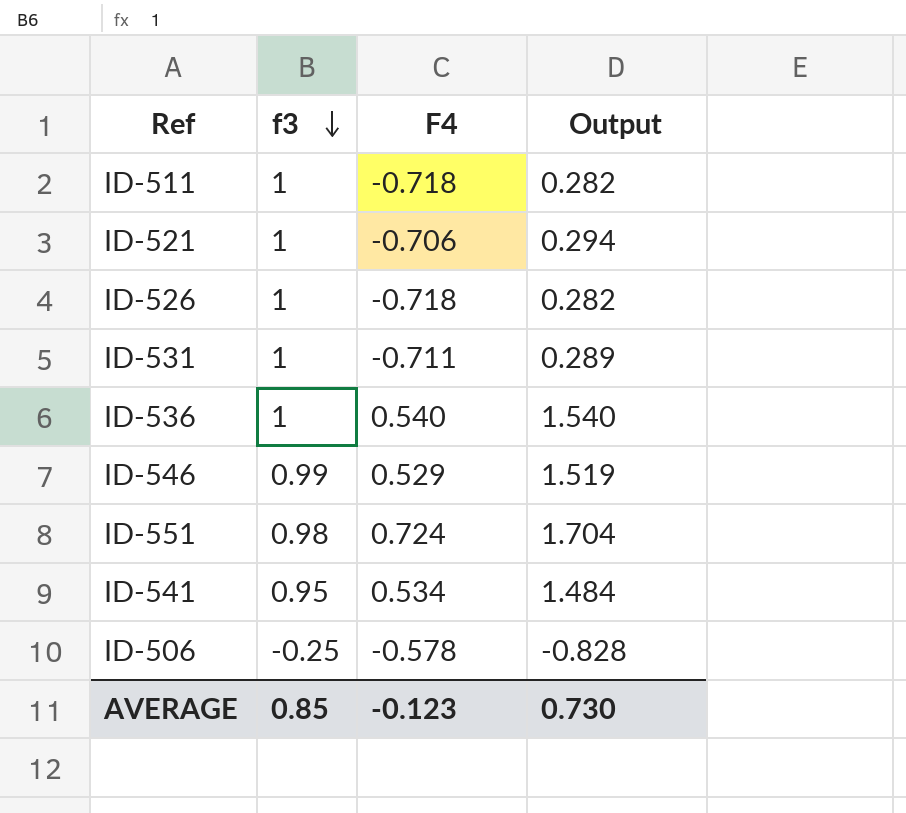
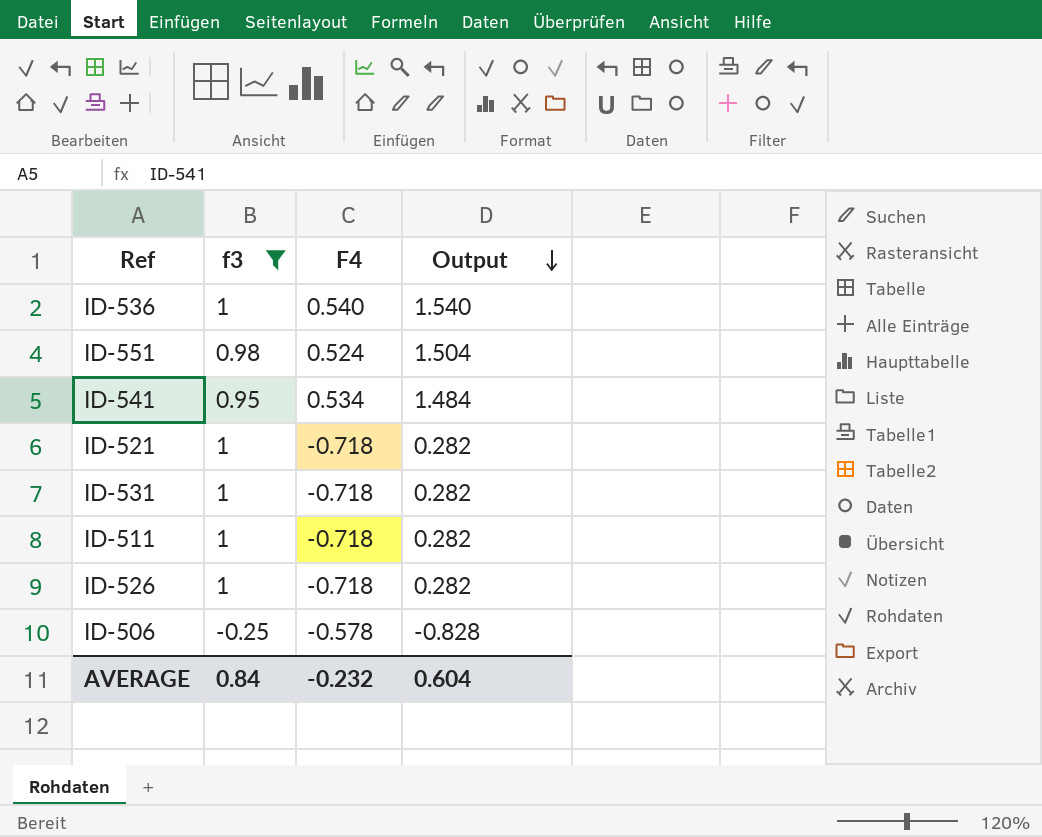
filter: none -> f3 != 0.99
row order: f3 descending -> Output descending
ID-551 | F4: 0.724 -> 0.524
ID-551 | Output: 1.704 -> 1.504
ID-521 | F4: -0.706 -> -0.718
ID-521 | Output: 0.294 -> 0.282
ID-531 | F4: -0.711 -> -0.718
ID-531 | Output: 0.289 -> 0.282
AVERAGE | f3: 0.85 -> 0.84
AVERAGE | F4: -0.123 -> -0.232
AVERAGE | Output: 0.730 -> 0.604

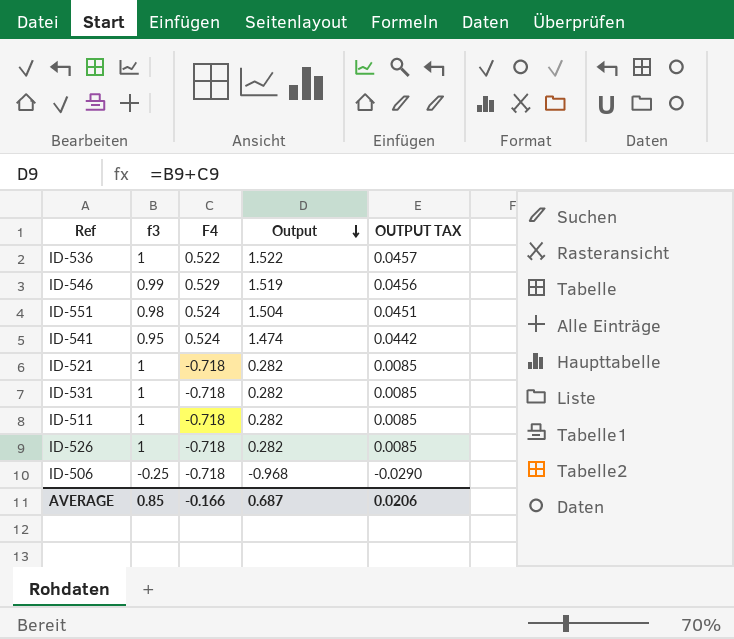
filter: f3 != 0.99 -> none
column OUTPUT TAX | formula: none -> [Output] * 0.03
ID-536 | F4: 0.540 -> 0.522
ID-536 | Output: 1.540 -> 1.522
ID-541 | F4: 0.534 -> 0.524
ID-541 | Output: 1.484 -> 1.474
ID-506 | F4: -0.578 -> -0.718
ID-506 | Output: -0.828 -> -0.968
AVERAGE | f3: 0.84 -> 0.85
AVERAGE | F4: -0.232 -> -0.166
AVERAGE | Output: 0.604 -> 0.687

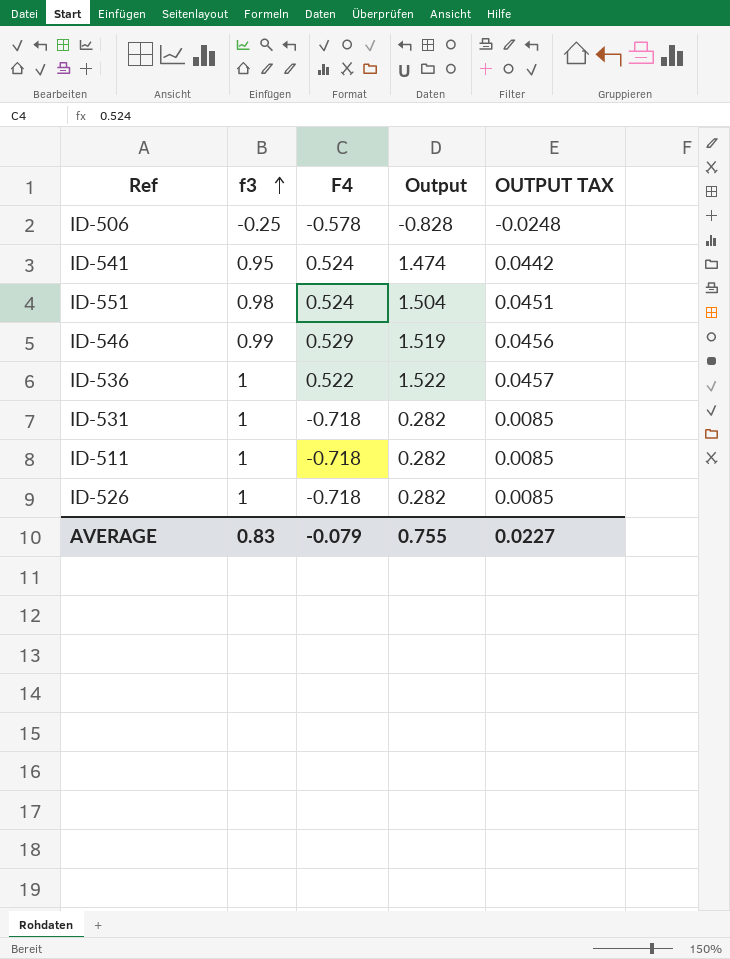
row order: Output descending -> f3 ascending
row ID-521: 1 | -0.718 | 0.282 | 0.0085 -> none
ID-506 | F4: -0.718 -> -0.578
ID-506 | Output: -0.968 -> -0.828
ID-506 | OUTPUT TAX: -0.0290 -> -0.0248
AVERAGE | f3: 0.85 -> 0.83
AVERAGE | F4: -0.166 -> -0.079
AVERAGE | Output: 0.687 -> 0.755
AVERAGE | OUTPUT TAX: 0.0206 -> 0.0227

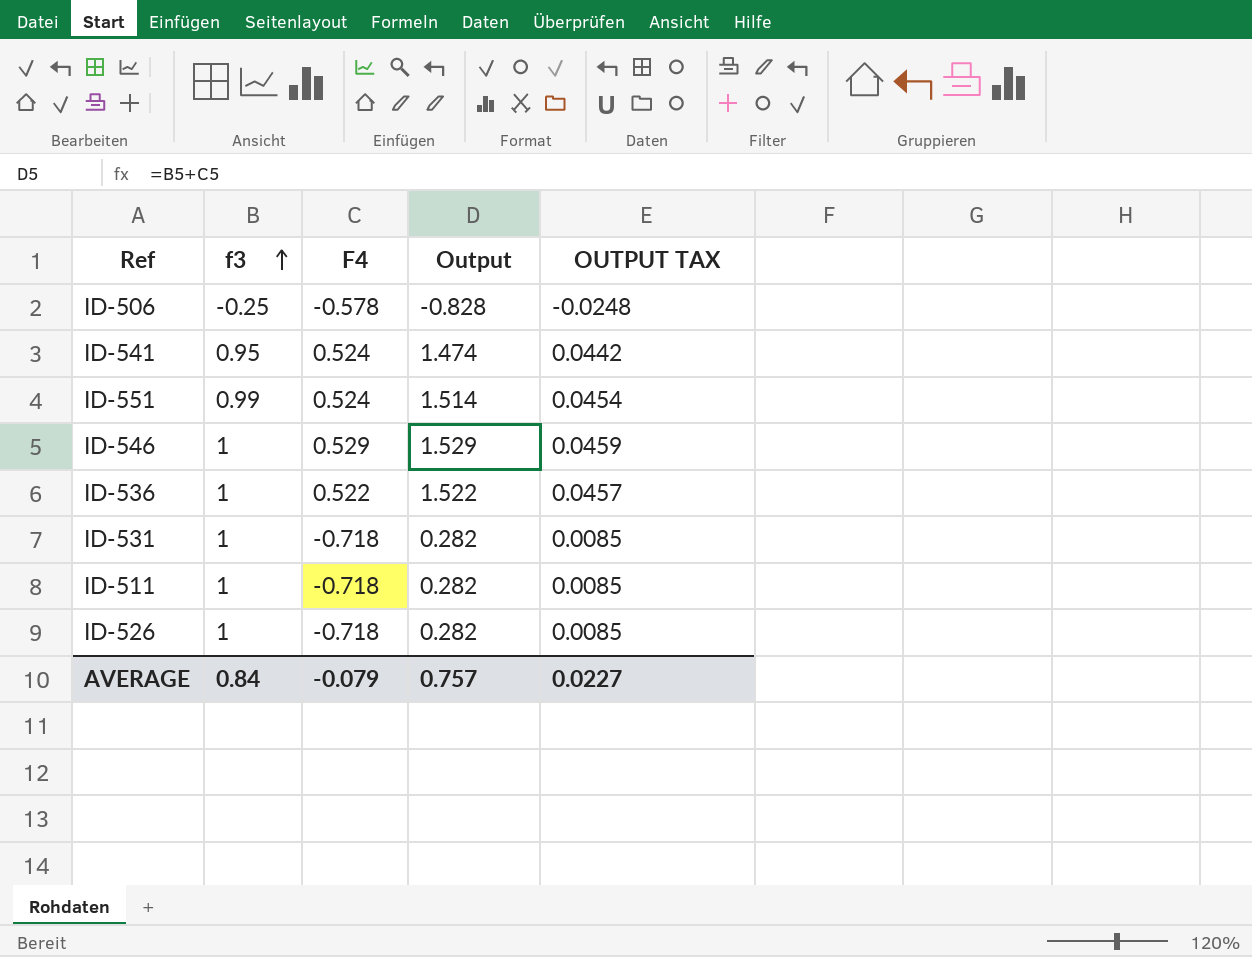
ID-551 | f3: 0.98 -> 0.99
ID-551 | Output: 1.504 -> 1.514
ID-551 | OUTPUT TAX: 0.0451 -> 0.0454
ID-546 | f3: 0.99 -> 1
ID-546 | Output: 1.519 -> 1.529
ID-546 | OUTPUT TAX: 0.0456 -> 0.0459
AVERAGE | f3: 0.83 -> 0.84
AVERAGE | Output: 0.755 -> 0.757

